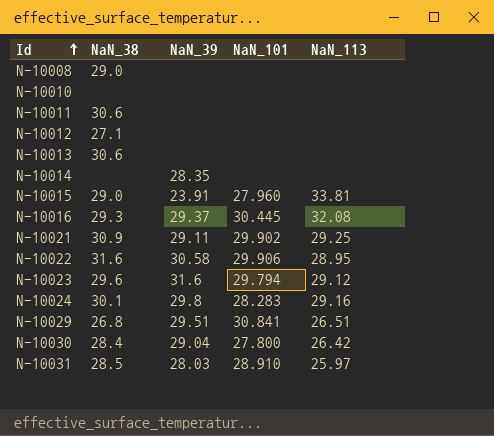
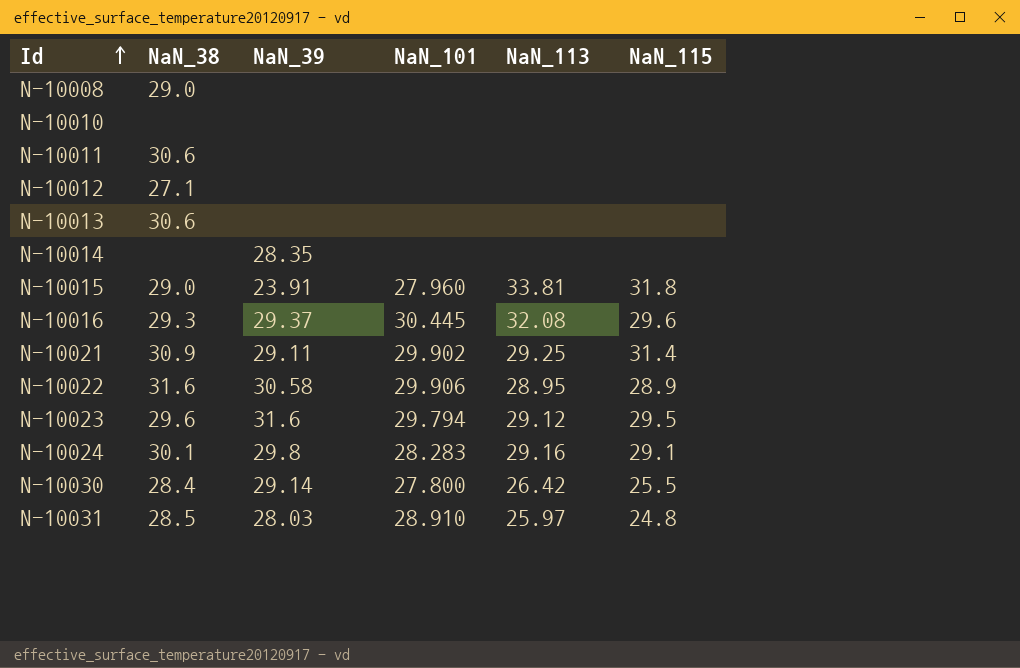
column NaN_115 | position: none -> 6
row N-10029: 26.8 | 29.51 | 30.841 | 26.51 -> none
N-10030 | NaN_39: 29.04 -> 29.14

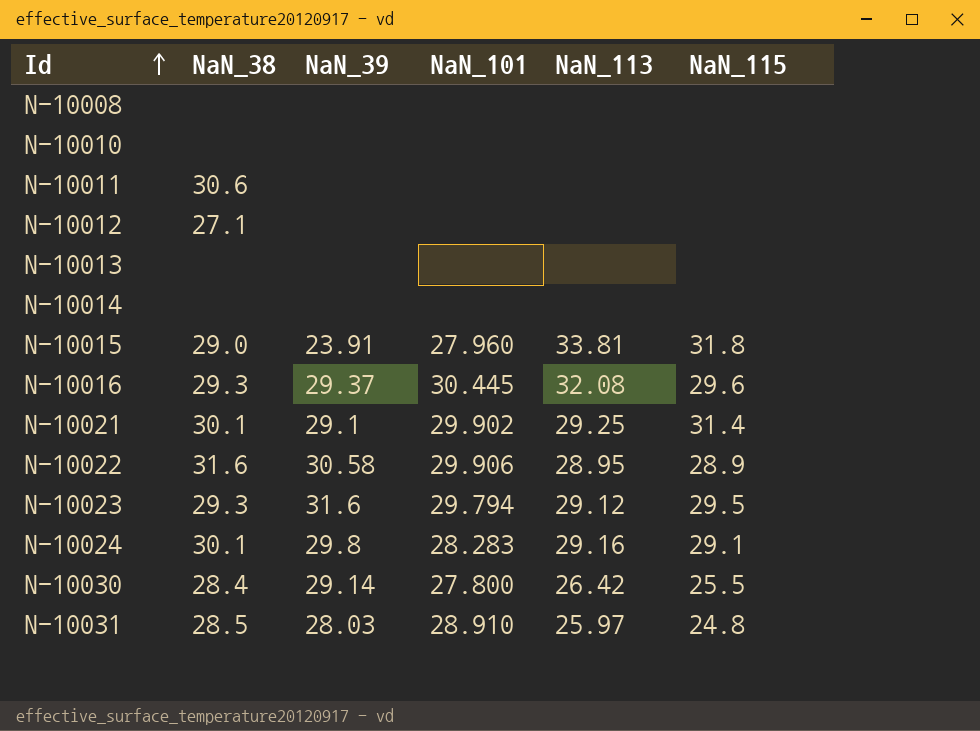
N-10008 | NaN_38: 29.0 -> none
N-10013 | NaN_38: 30.6 -> none
N-10014 | NaN_39: 28.35 -> none
N-10021 | NaN_38: 30.9 -> 30.1
N-10021 | NaN_39: 29.11 -> 29.1
N-10023 | NaN_38: 29.6 -> 29.3

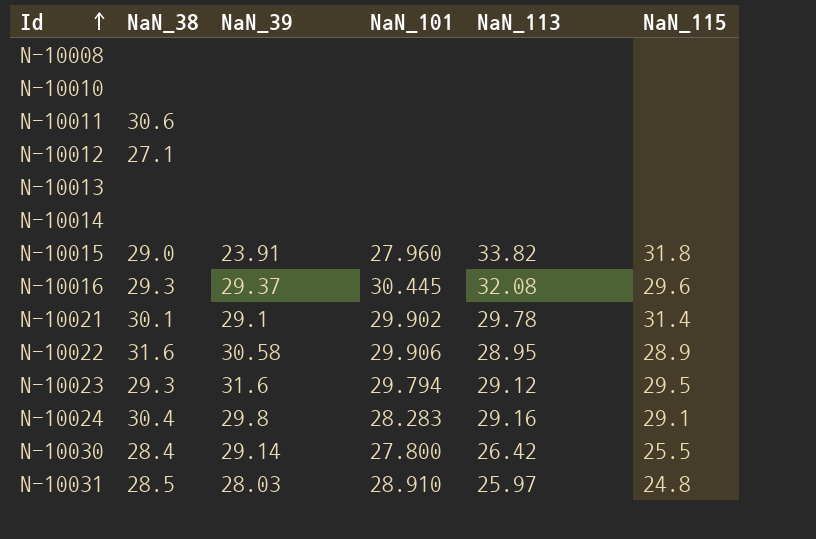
N-10015 | NaN_113: 33.81 -> 33.82
N-10021 | NaN_113: 29.25 -> 29.78
N-10024 | NaN_38: 30.1 -> 30.4

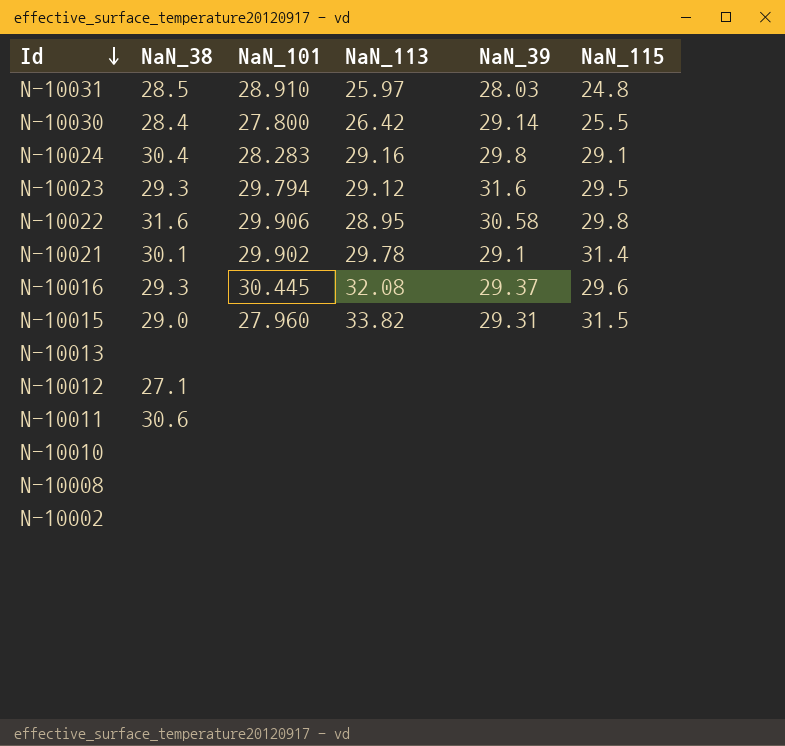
row order: Id ascending -> Id descending
column NaN_39 | position: 3 -> 5
row N-10014: none | none | none | none | none -> none
N-10022 | NaN_115: 28.9 -> 29.8
N-10015 | NaN_39: 23.91 -> 29.31
N-10015 | NaN_115: 31.8 -> 31.5
row N-10002: none -> none | none | none | none | none

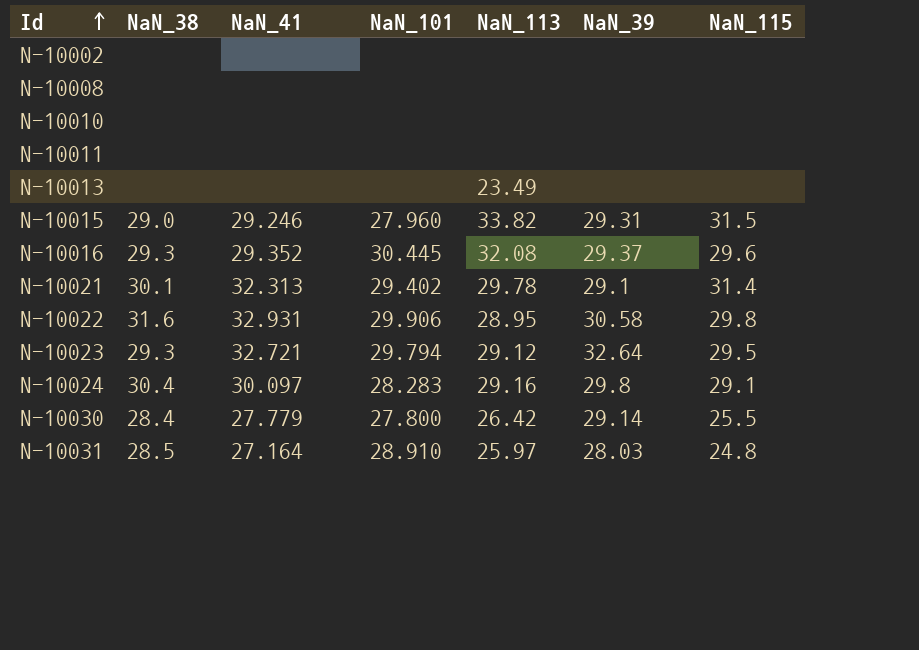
row order: Id descending -> Id ascending
column NaN_41 | position: none -> 3
row N-10012: 27.1 | none | none | none | none -> none
N-10011 | NaN_38: 30.6 -> none
N-10013 | NaN_113: none -> 23.49
N-10021 | NaN_101: 29.902 -> 29.402
N-10023 | NaN_39: 31.6 -> 32.64

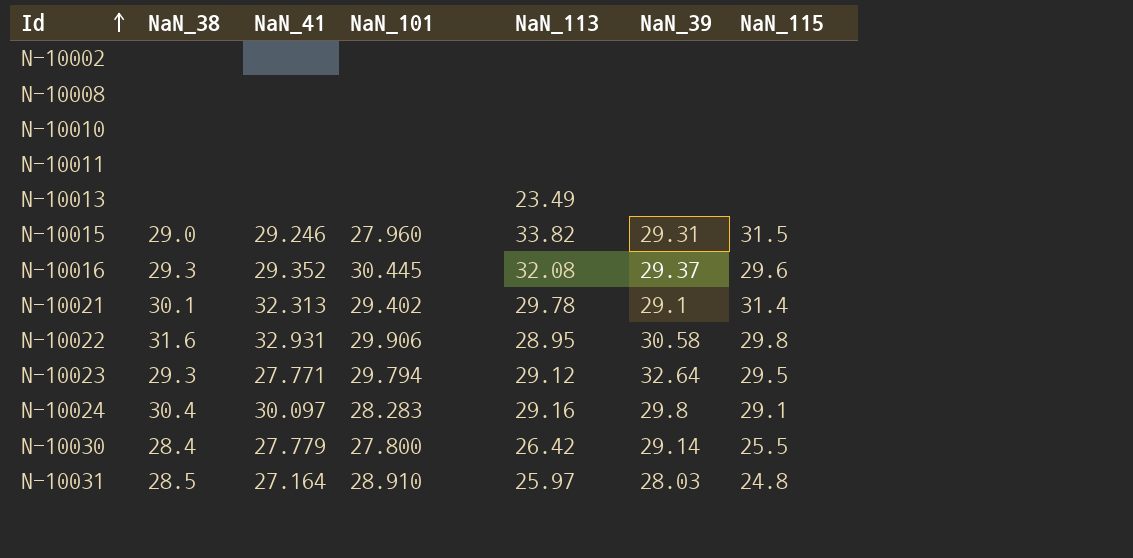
N-10023 | NaN_41: 32.721 -> 27.771

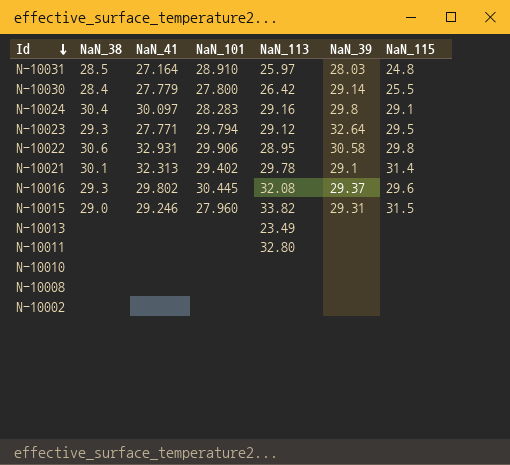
row order: Id ascending -> Id descending
N-10022 | NaN_38: 31.6 -> 30.6
N-10016 | NaN_41: 29.352 -> 29.802
N-10011 | NaN_113: none -> 32.80

